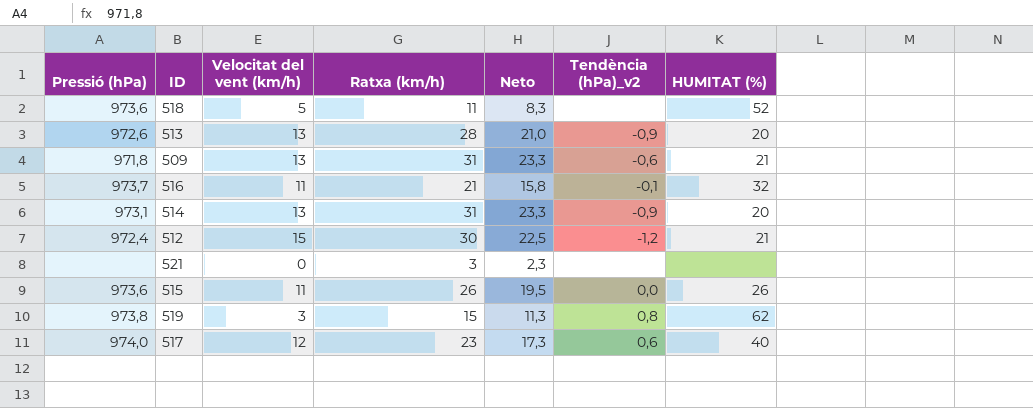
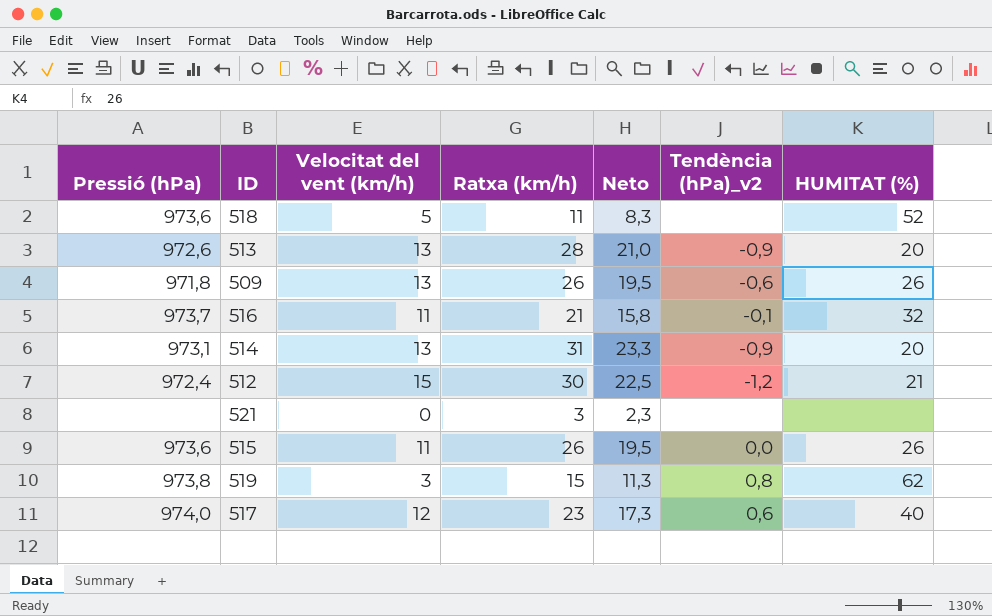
509 | Ratxa (km/h): 31 -> 26
509 | Neto: 23,3 -> 19,5
509 | HUMITAT (%): 21 -> 26

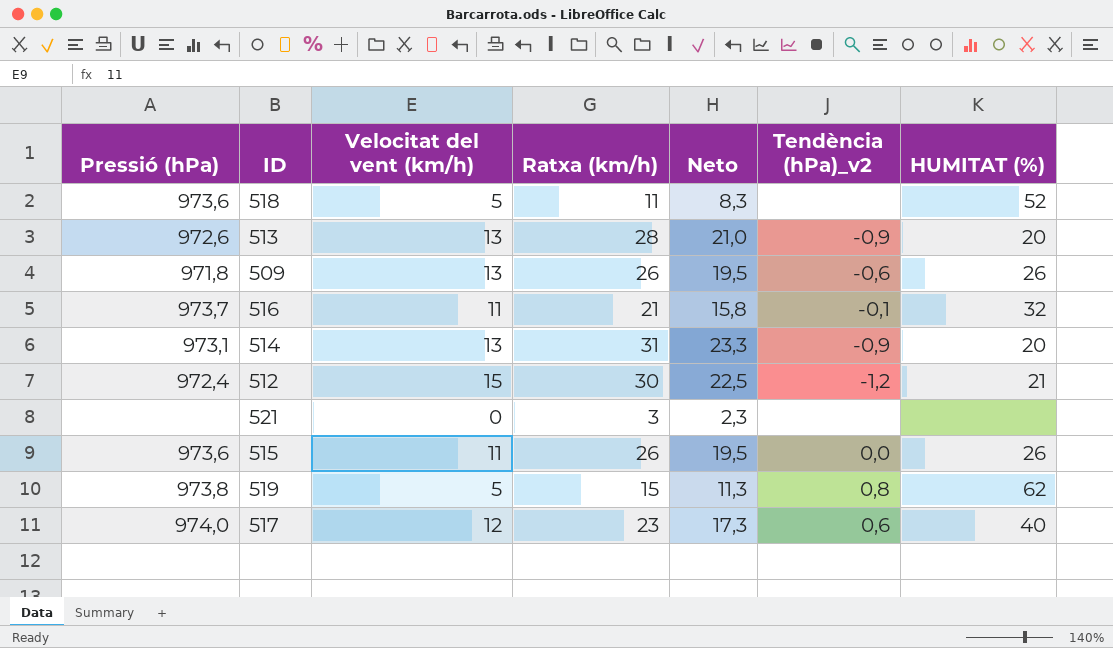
519 | Velocitat del vent (km/h): 3 -> 5

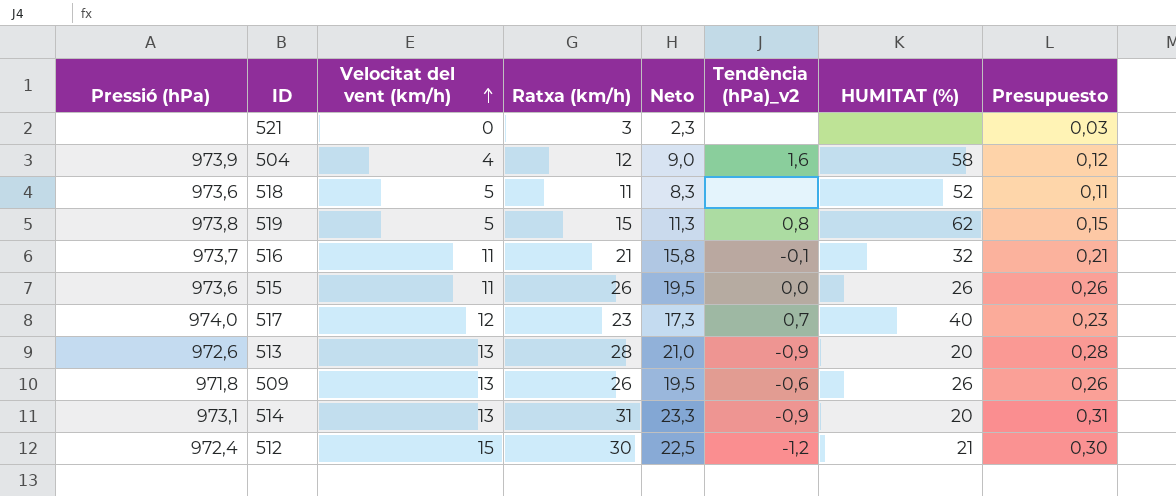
row order: none -> Velocitat del vent (km/h) ascending
column Presupuesto | formula: none -> [Ratxa (km/h)] * 0,01
row 504: none -> 973,9 | 4 | 12 | 9,0 | 1,6 | 58 | 0,12
517 | Tendència (hPa)_v2: 0,6 -> 0,7

